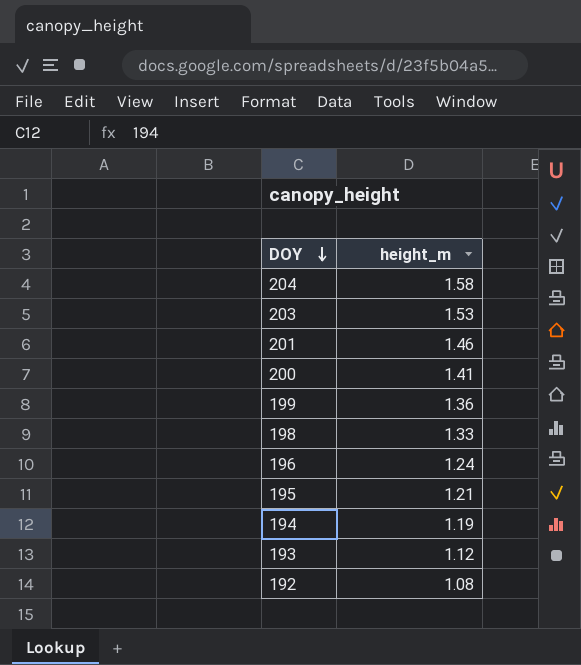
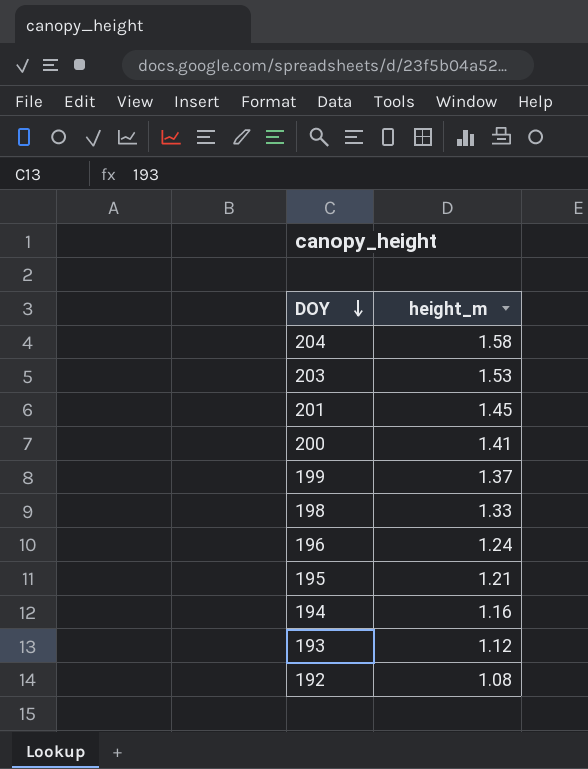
201 | height_m: 1.46 -> 1.45
199 | height_m: 1.36 -> 1.37
194 | height_m: 1.19 -> 1.16

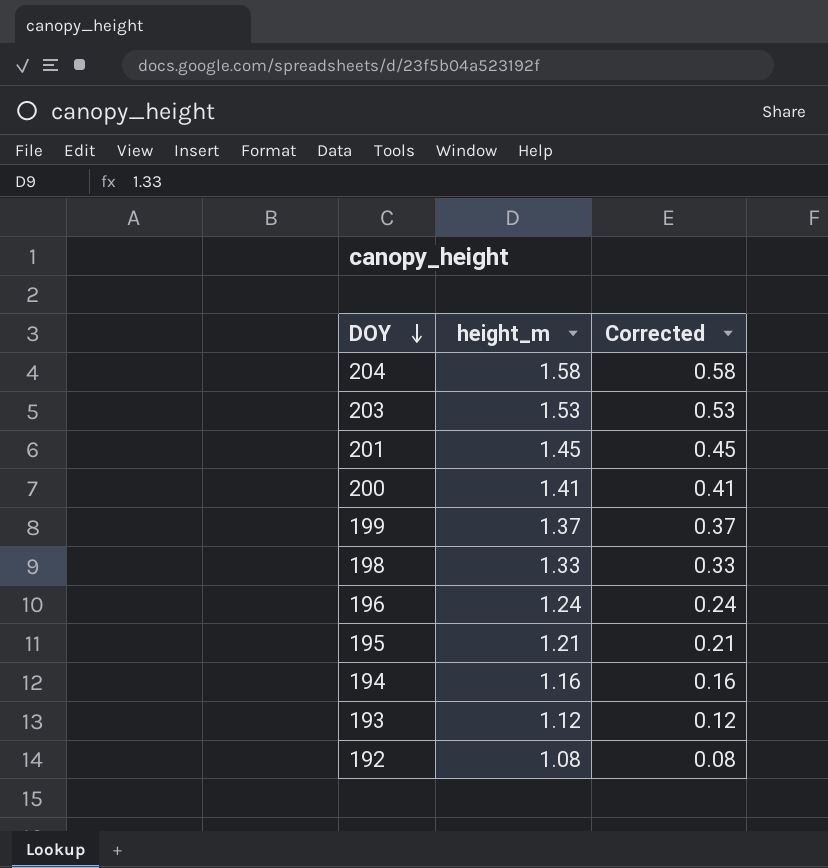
column Corrected | formula: none -> [height_m] - 1

